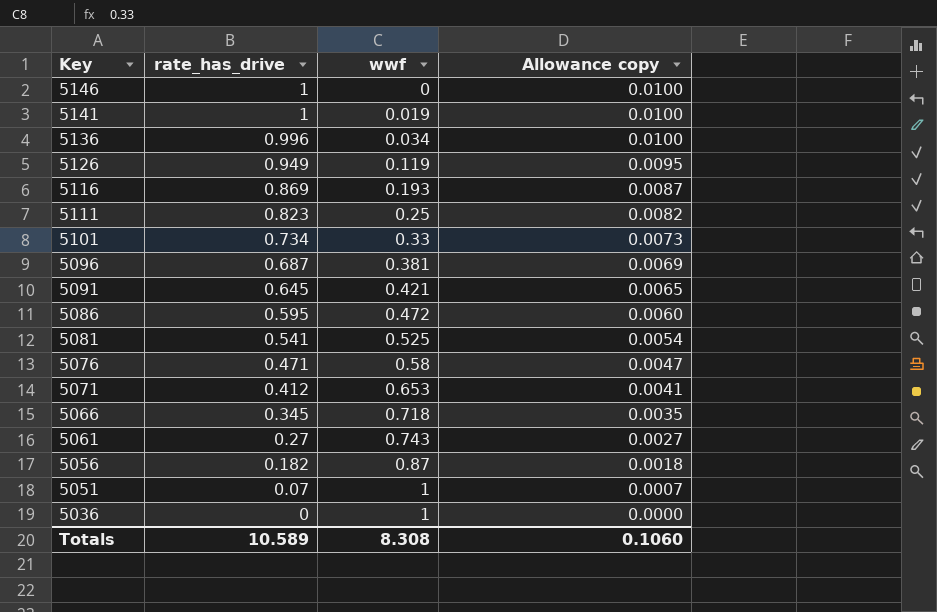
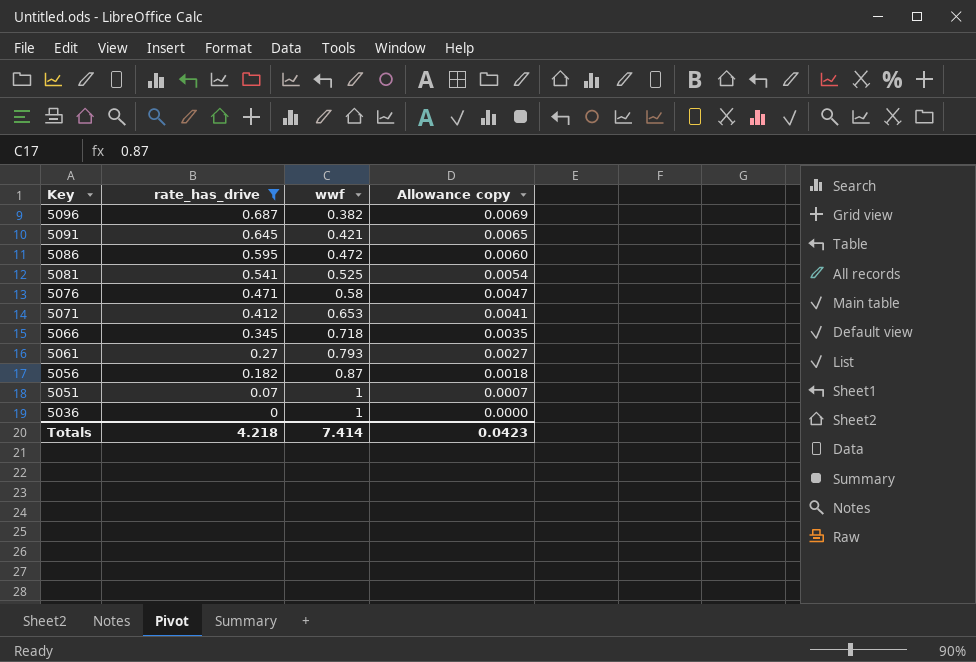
filter: none -> rate_has_drive <= 0.687
5096 | wwf: 0.381 -> 0.382
5061 | wwf: 0.743 -> 0.793
Totals | rate_has_drive: 10.589 -> 4.218
Totals | wwf: 8.308 -> 7.414
Totals | Allowance copy: 0.1060 -> 0.0423

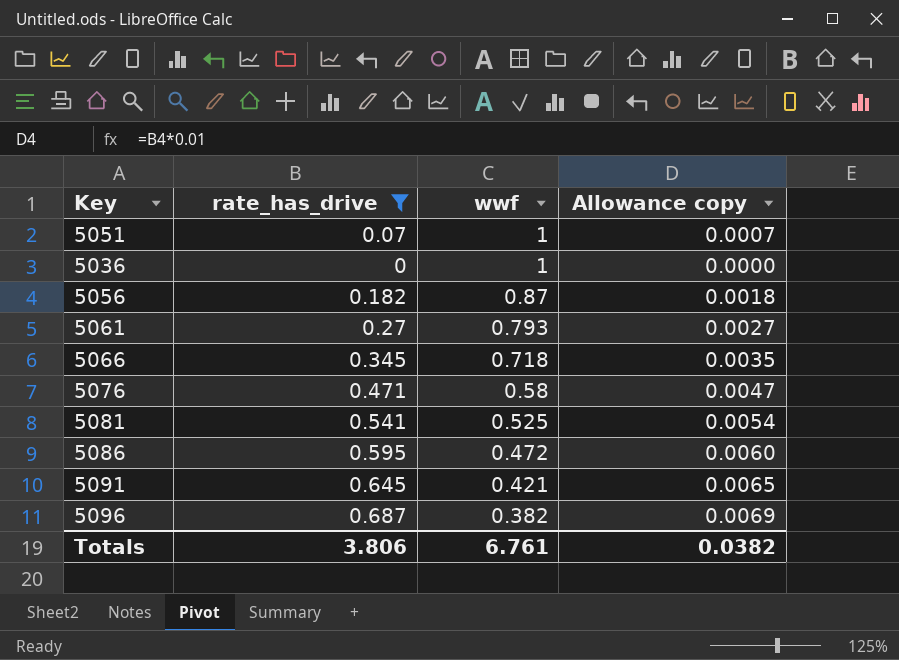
row order: Key descending -> wwf descending
row 5071: 0.412 | 0.653 | 0.0041 -> none
Totals | rate_has_drive: 4.218 -> 3.806
Totals | wwf: 7.414 -> 6.761
Totals | Allowance copy: 0.0423 -> 0.0382

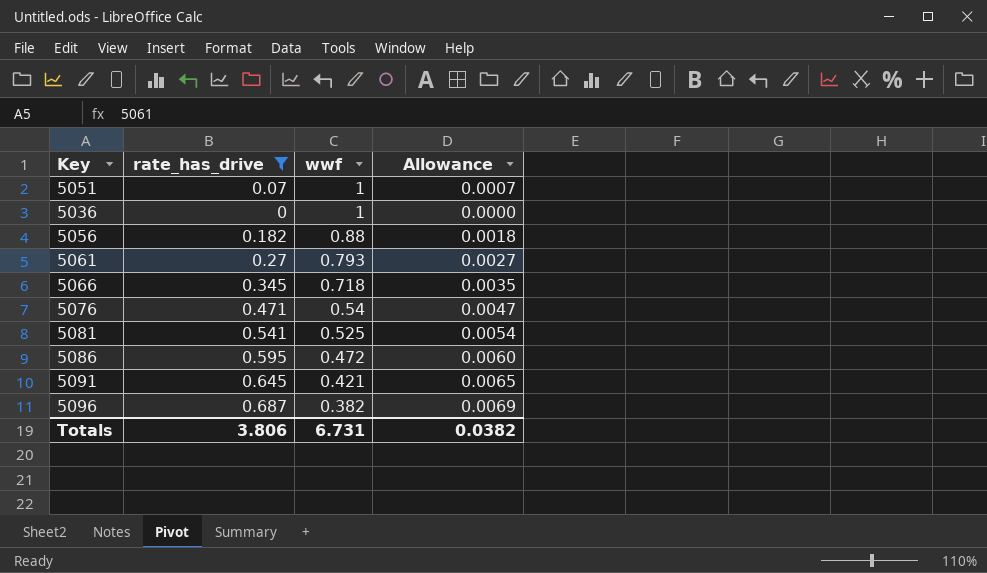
column name: Allowance copy -> Allowance
5056 | wwf: 0.87 -> 0.88
5076 | wwf: 0.58 -> 0.54
Totals | wwf: 6.761 -> 6.731

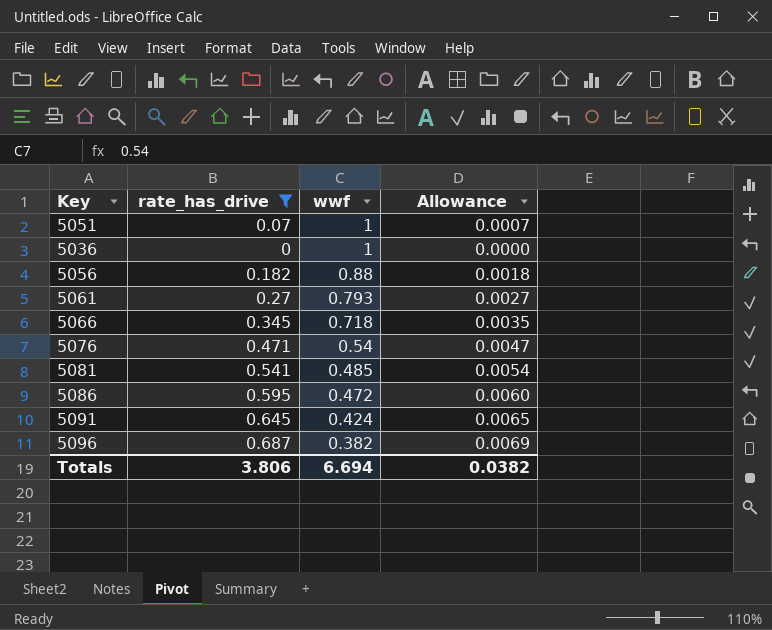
5081 | wwf: 0.525 -> 0.485
5091 | wwf: 0.421 -> 0.424
Totals | wwf: 6.731 -> 6.694

